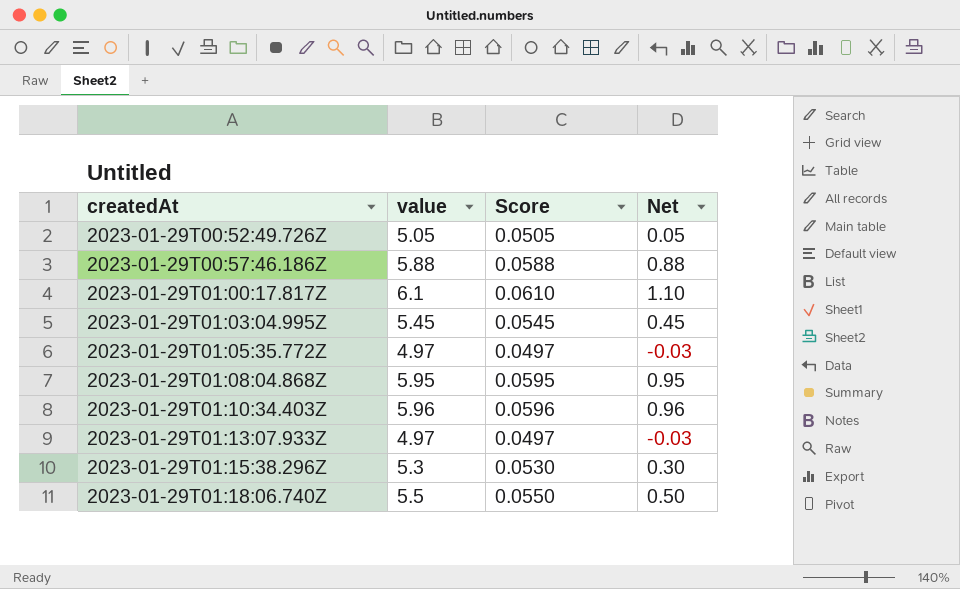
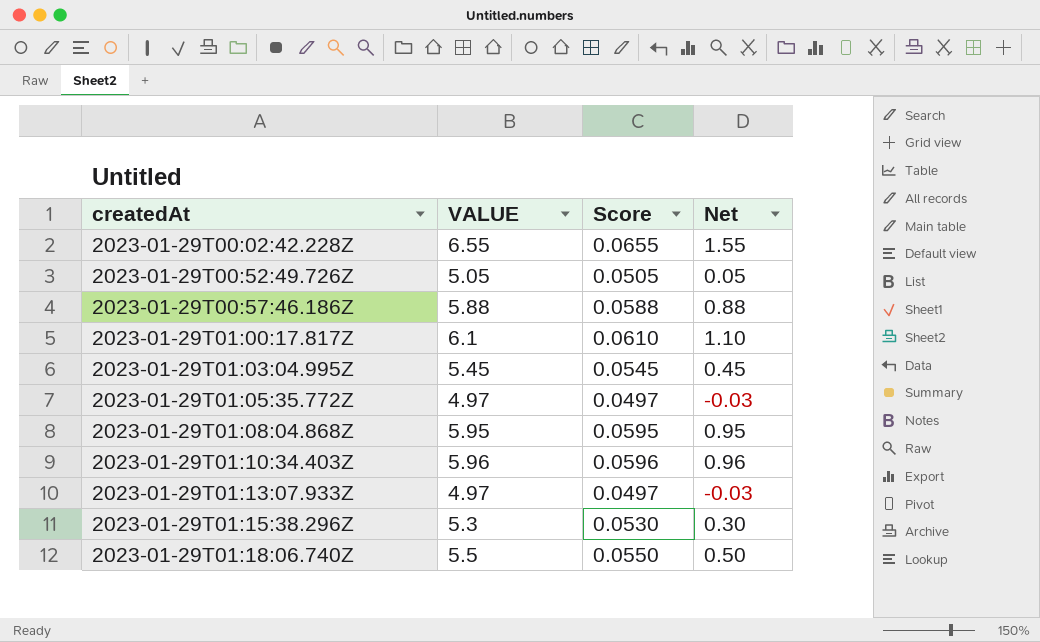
column name: value -> VALUE
row 2023-01-29T00:02:42.228Z: none -> 6.55 | 0.0655 | 1.55

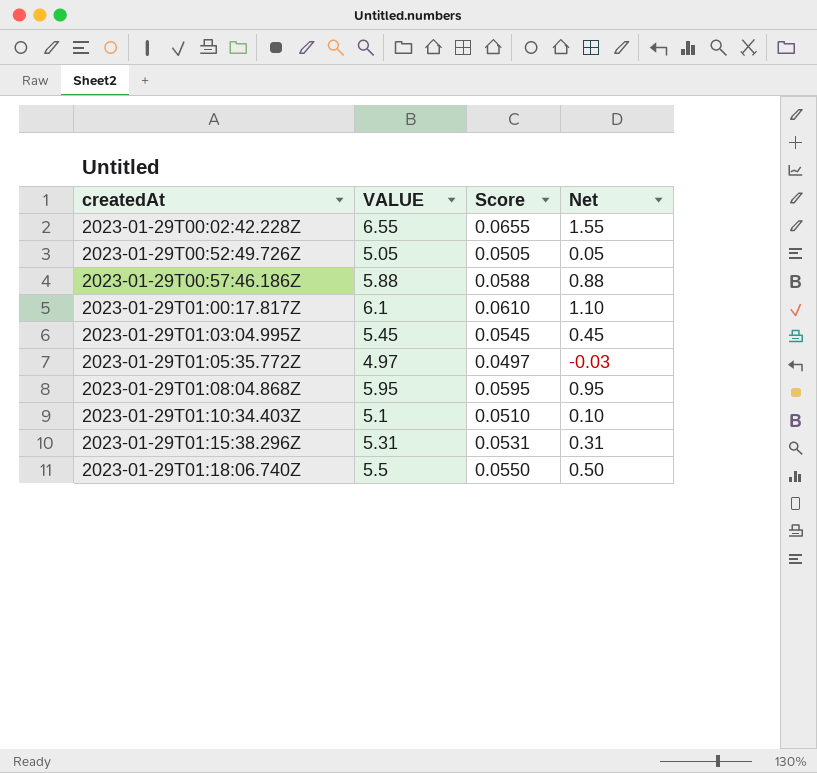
row 2023-01-29T01:13:07.933Z: 4.97 | 0.0497 | -0.03 -> none
2023-01-29T01:10:34.403Z | VALUE: 5.96 -> 5.1
2023-01-29T01:10:34.403Z | Score: 0.0596 -> 0.0510
2023-01-29T01:10:34.403Z | Net: 0.96 -> 0.10
2023-01-29T01:15:38.296Z | VALUE: 5.3 -> 5.31
2023-01-29T01:15:38.296Z | Score: 0.0530 -> 0.0531
2023-01-29T01:15:38.296Z | Net: 0.30 -> 0.31

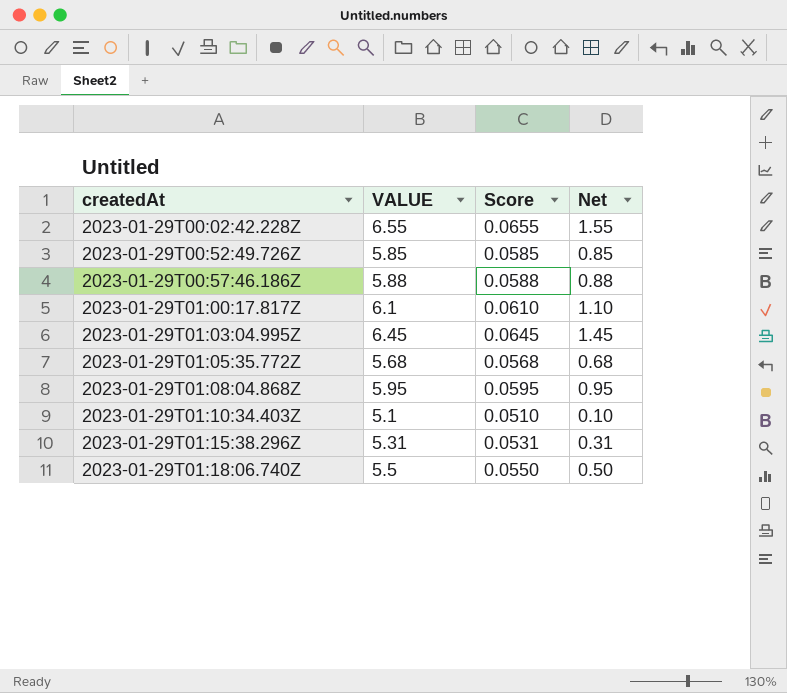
2023-01-29T00:52:49.726Z | VALUE: 5.05 -> 5.85
2023-01-29T00:52:49.726Z | Score: 0.0505 -> 0.0585
2023-01-29T00:52:49.726Z | Net: 0.05 -> 0.85
2023-01-29T01:03:04.995Z | VALUE: 5.45 -> 6.45
2023-01-29T01:03:04.995Z | Score: 0.0545 -> 0.0645
2023-01-29T01:03:04.995Z | Net: 0.45 -> 1.45
2023-01-29T01:05:35.772Z | VALUE: 4.97 -> 5.68
2023-01-29T01:05:35.772Z | Score: 0.0497 -> 0.0568
2023-01-29T01:05:35.772Z | Net: -0.03 -> 0.68

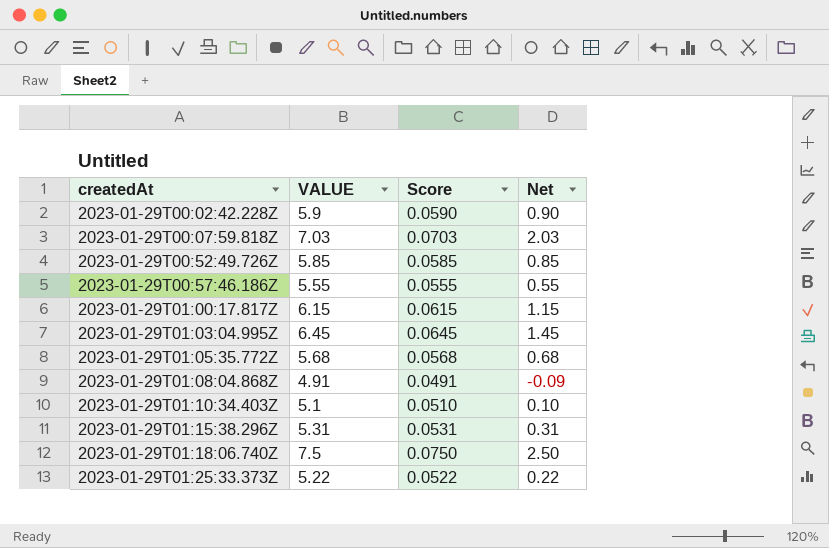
2023-01-29T00:02:42.228Z | VALUE: 6.55 -> 5.9
2023-01-29T00:02:42.228Z | Score: 0.0655 -> 0.0590
2023-01-29T00:02:42.228Z | Net: 1.55 -> 0.90
row 2023-01-29T00:07:59.818Z: none -> 7.03 | 0.0703 | 2.03
2023-01-29T00:57:46.186Z | VALUE: 5.88 -> 5.55
2023-01-29T00:57:46.186Z | Score: 0.0588 -> 0.0555
2023-01-29T00:57:46.186Z | Net: 0.88 -> 0.55
2023-01-29T01:00:17.817Z | VALUE: 6.1 -> 6.15
2023-01-29T01:00:17.817Z | Score: 0.0610 -> 0.0615
2023-01-29T01:00:17.817Z | Net: 1.10 -> 1.15
2023-01-29T01:08:04.868Z | VALUE: 5.95 -> 4.91
2023-01-29T01:08:04.868Z | Score: 0.0595 -> 0.0491
2023-01-29T01:08:04.868Z | Net: 0.95 -> -0.09
2023-01-29T01:18:06.740Z | VALUE: 5.5 -> 7.5
2023-01-29T01:18:06.740Z | Score: 0.0550 -> 0.0750
2023-01-29T01:18:06.740Z | Net: 0.50 -> 2.50
row 2023-01-29T01:25:33.373Z: none -> 5.22 | 0.0522 | 0.22

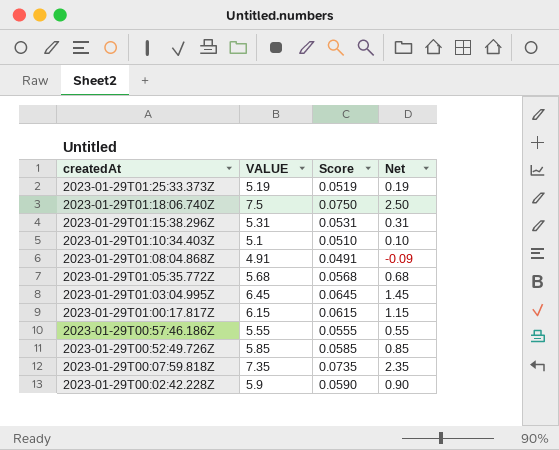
row order: createdAt ascending -> createdAt descending
2023-01-29T01:25:33.373Z | VALUE: 5.22 -> 5.19
2023-01-29T01:25:33.373Z | Score: 0.0522 -> 0.0519
2023-01-29T01:25:33.373Z | Net: 0.22 -> 0.19
2023-01-29T00:07:59.818Z | VALUE: 7.03 -> 7.35
2023-01-29T00:07:59.818Z | Score: 0.0703 -> 0.0735
2023-01-29T00:07:59.818Z | Net: 2.03 -> 2.35

